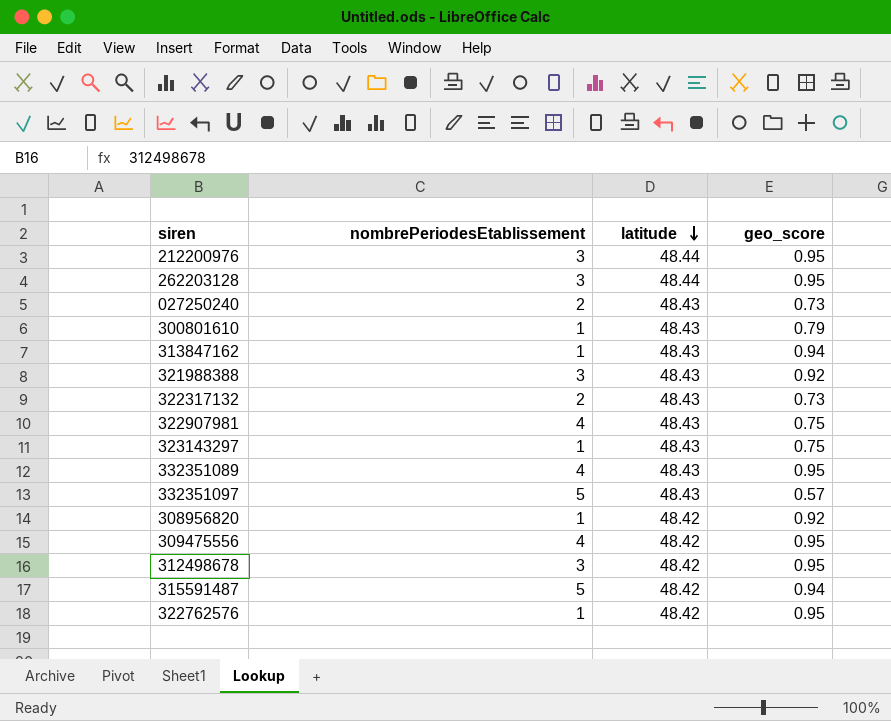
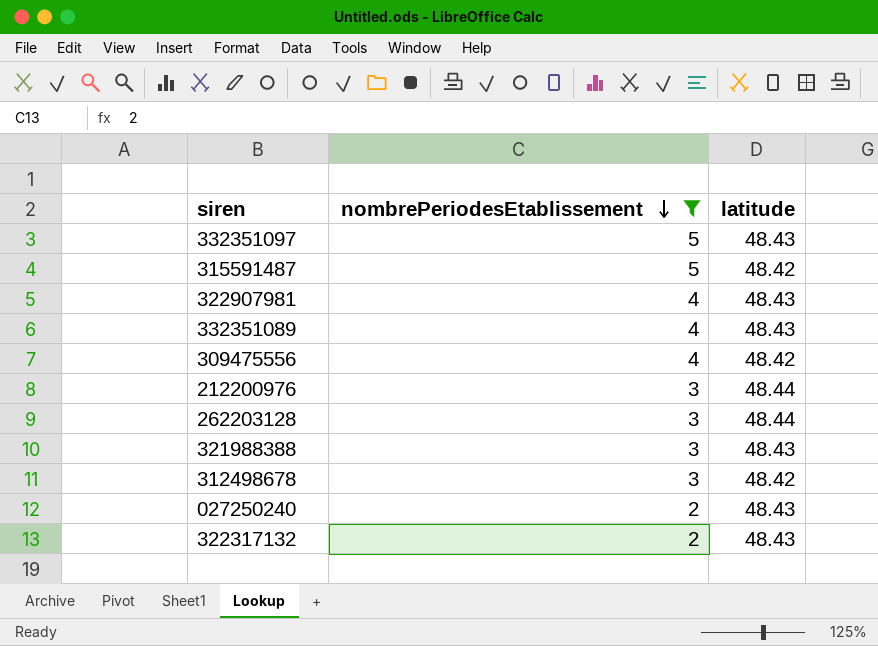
filter: none -> nombrePeriodesEtablissement != 1
row order: latitude descending -> nombrePeriodesEtablissement descending
column geo_score | position: 4 -> none

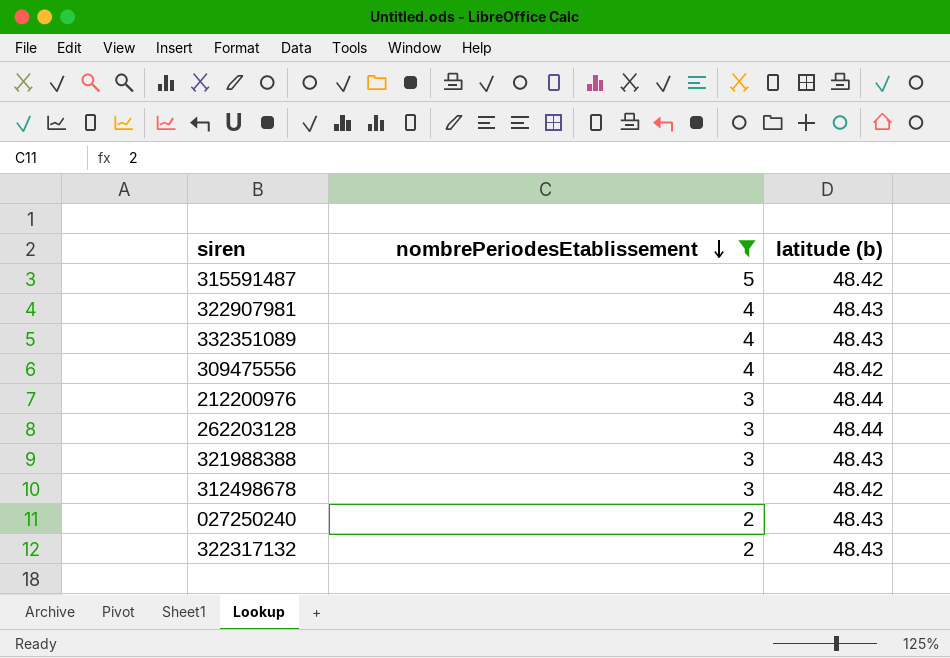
column name: latitude -> latitude (b)
row 332351097: 5 | 48.43 -> none

